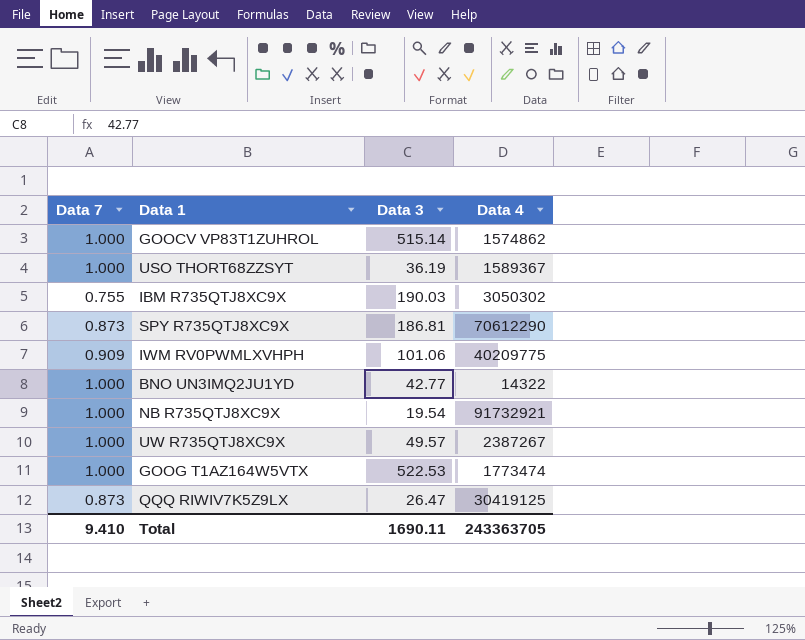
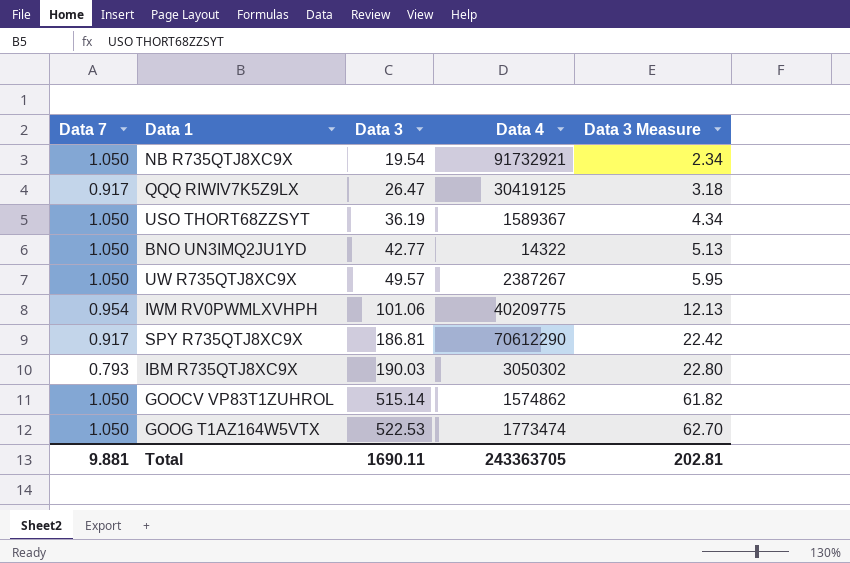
row order: none -> Data 3 ascending
column Data 3 Measure | formula: none -> [Data 3] * 0.12
NB R735QTJ8XC9X | Data 7: 1.000 -> 1.050
QQQ RIWIV7K5Z9LX | Data 7: 0.873 -> 0.917
USO THORT68ZZSYT | Data 7: 1.000 -> 1.050
BNO UN3IMQ2JU1YD | Data 7: 1.000 -> 1.050
UW R735QTJ8XC9X | Data 7: 1.000 -> 1.050
IWM RV0PWMLXVHPH | Data 7: 0.909 -> 0.954
SPY R735QTJ8XC9X | Data 7: 0.873 -> 0.917
IBM R735QTJ8XC9X | Data 7: 0.755 -> 0.793
GOOCV VP83T1ZUHROL | Data 7: 1.000 -> 1.050
GOOG T1AZ164W5VTX | Data 7: 1.000 -> 1.050
Total | Data 7: 9.410 -> 9.881

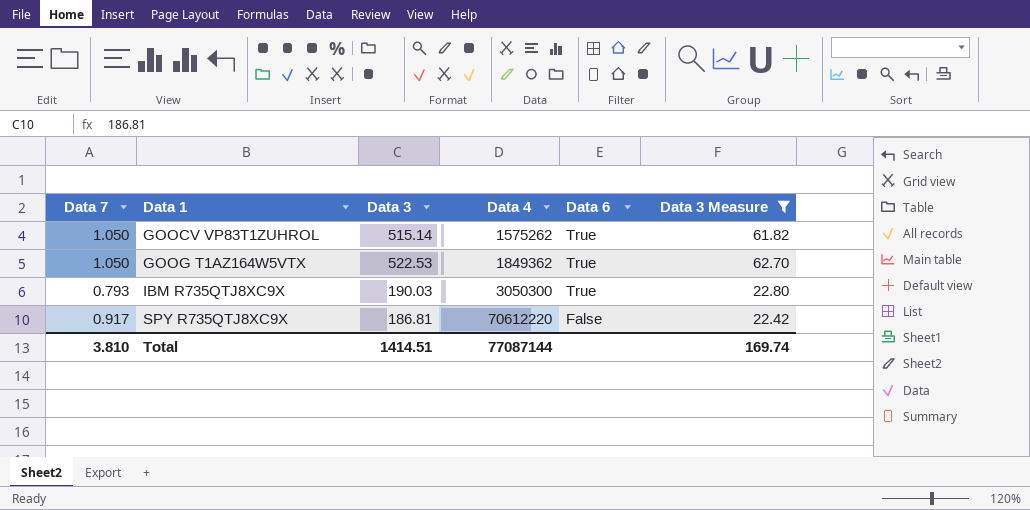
filter: none -> Data 3 Measure >= 22.42
row order: Data 3 ascending -> Data 1 ascending
column Data 6 | position: none -> 5
GOOCV VP83T1ZUHROL | Data 4: 1574862 -> 1575262
GOOG T1AZ164W5VTX | Data 4: 1773474 -> 1849362
IBM R735QTJ8XC9X | Data 4: 3050302 -> 3050300
SPY R735QTJ8XC9X | Data 4: 70612290 -> 70612220
Total | Data 7: 9.881 -> 3.810
Total | Data 3: 1690.11 -> 1414.51
Total | Data 4: 243363705 -> 77087144
Total | Data 3 Measure: 202.81 -> 169.74

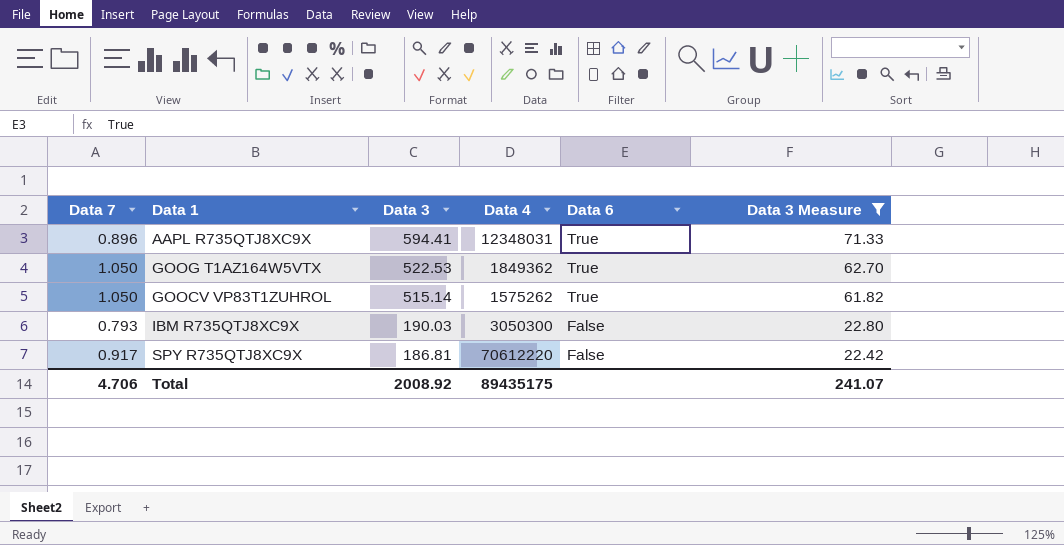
row order: Data 1 ascending -> Data 3 descending
row AAPL R735QTJ8XC9X: none -> 0.896 | 594.41 | 12348031 | True | 71.33
IBM R735QTJ8XC9X | Data 6: True -> False
Total | Data 7: 3.810 -> 4.706
Total | Data 3: 1414.51 -> 2008.92
Total | Data 4: 77087144 -> 89435175
Total | Data 3 Measure: 169.74 -> 241.07

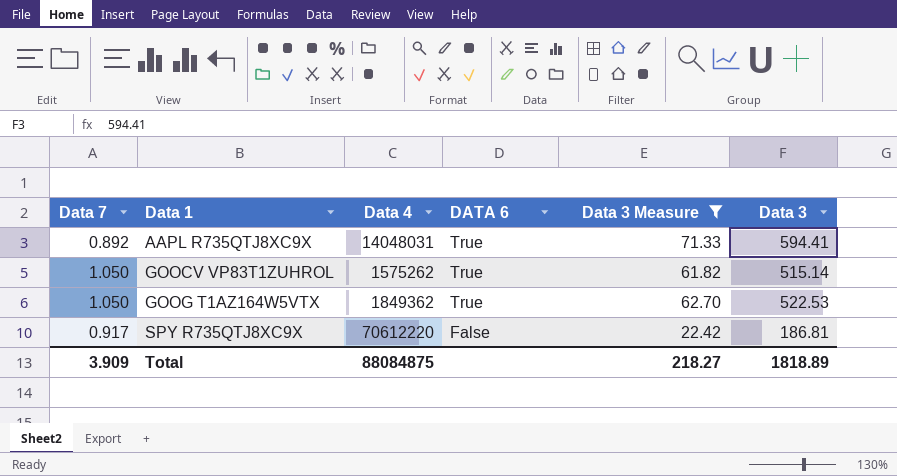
row order: Data 3 descending -> Data 1 ascending
column name: Data 6 -> DATA 6
column Data 3 | position: 3 -> 6
row IBM R735QTJ8XC9X: 0.793 | 190.03 | 3050300 | False | 22.80 -> none
AAPL R735QTJ8XC9X | Data 7: 0.896 -> 0.892
AAPL R735QTJ8XC9X | Data 4: 12348031 -> 14048031
Total | Data 7: 4.706 -> 3.909
Total | Data 4: 89435175 -> 88084875
Total | Data 3 Measure: 241.07 -> 218.27
Total | Data 3: 2008.92 -> 1818.89

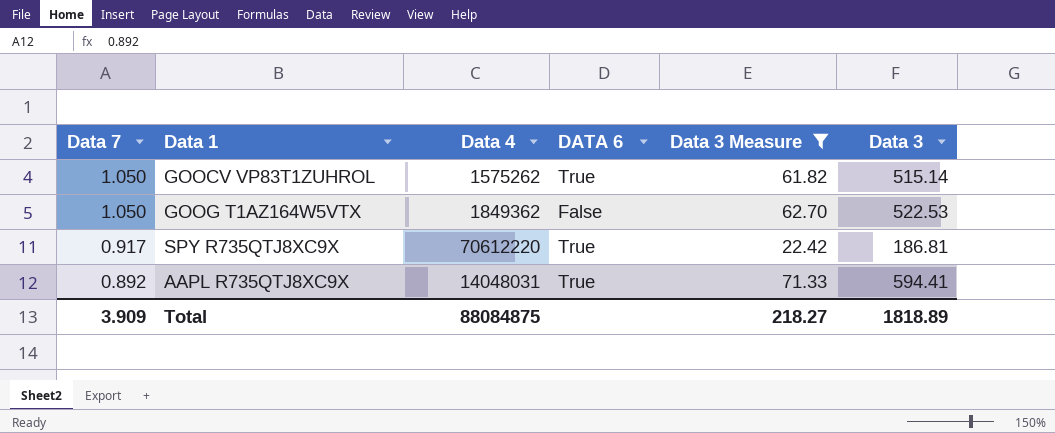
row order: Data 1 ascending -> Data 7 descending
GOOG T1AZ164W5VTX | DATA 6: True -> False
SPY R735QTJ8XC9X | DATA 6: False -> True

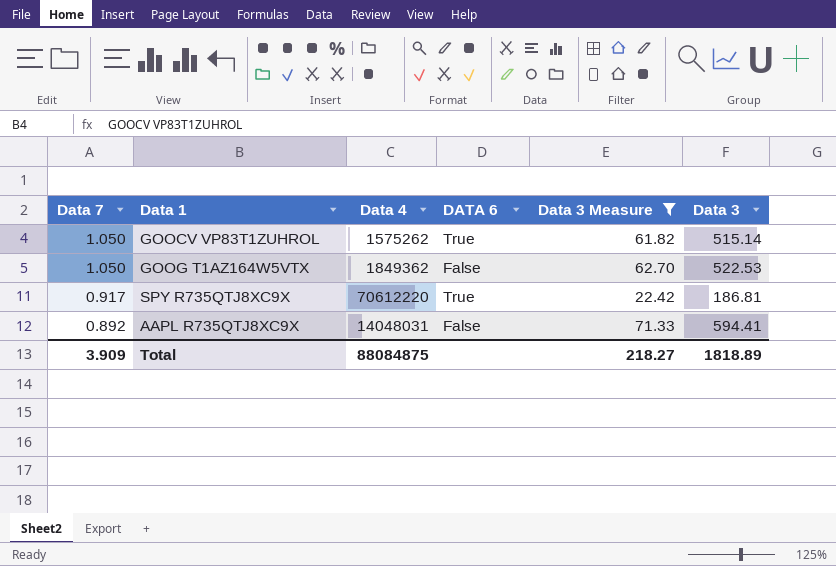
AAPL R735QTJ8XC9X | DATA 6: True -> False

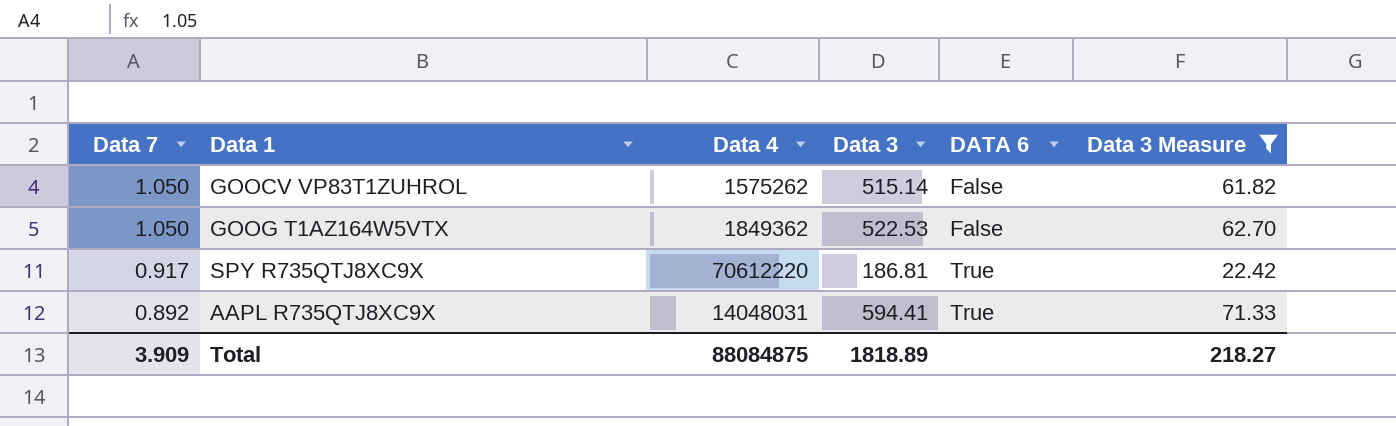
column Data 3 | position: 6 -> 4
GOOCV VP83T1ZUHROL | DATA 6: True -> False
AAPL R735QTJ8XC9X | DATA 6: False -> True

